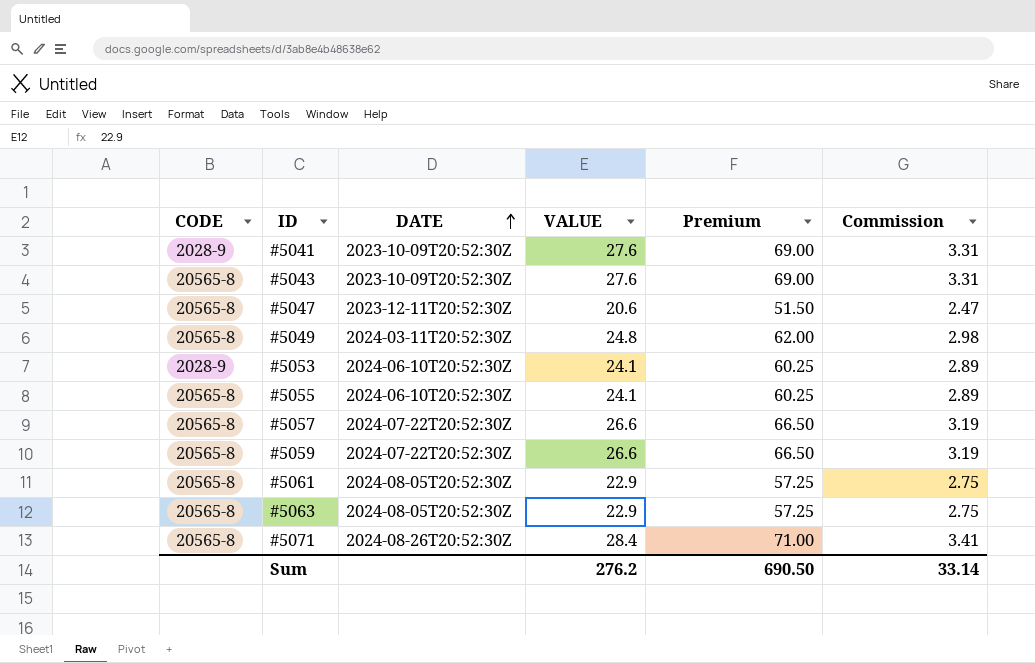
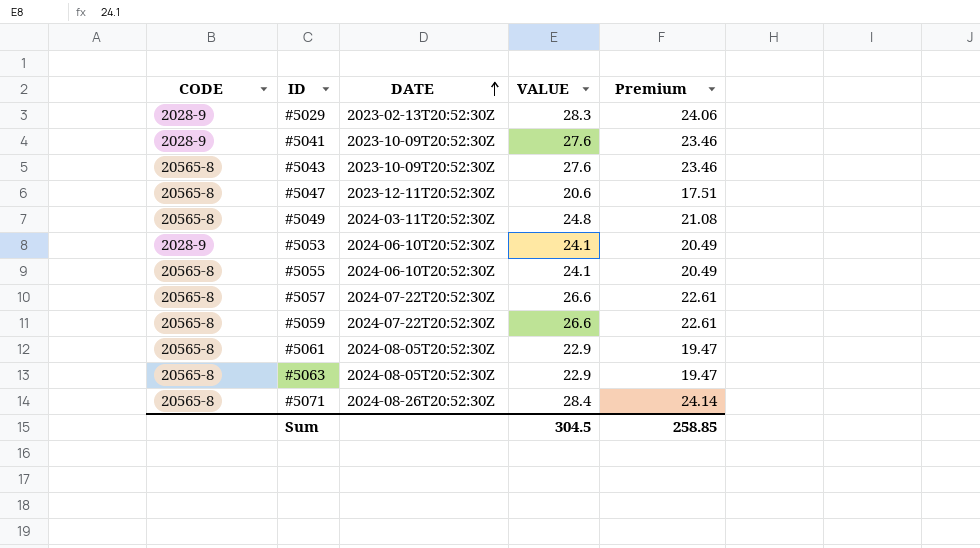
column Commission | formula: [VALUE] * 0.12 -> none
column Premium | formula: [VALUE] * 2.5 -> [VALUE] * 0.85
row #5029: none -> 2028-9 | 2023-02-13T20:52:30Z | 28.3 | 24.06
Sum | VALUE: 276.2 -> 304.5
Sum | Premium: 690.50 -> 258.85

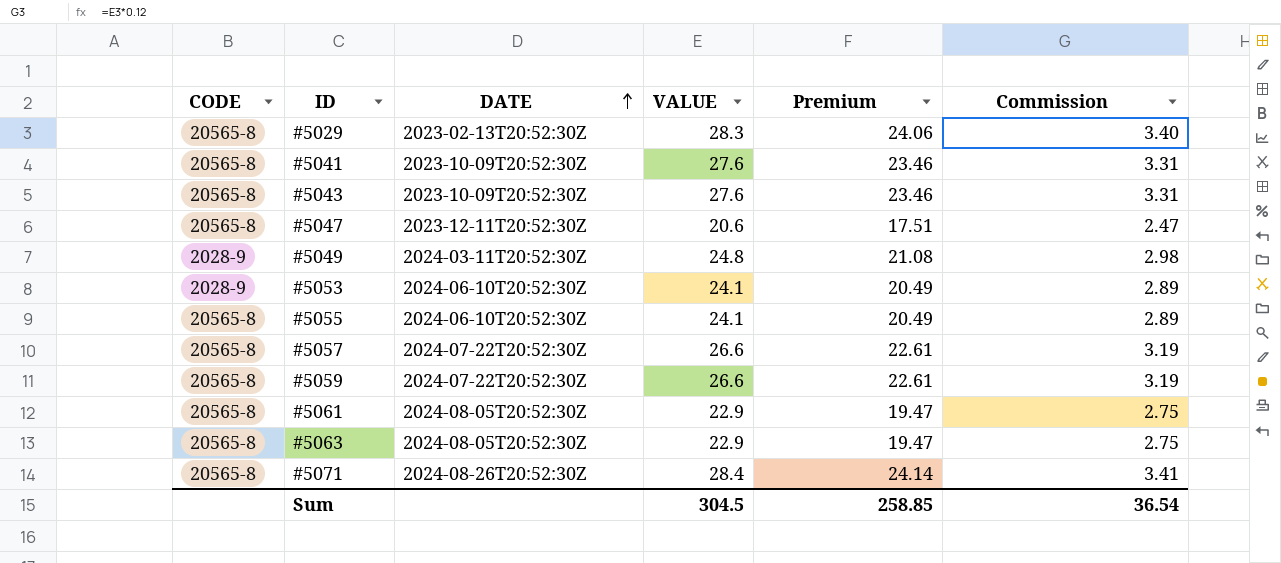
column Commission | formula: none -> [VALUE] * 0.12
#5029 | CODE: 2028-9 -> 20565-8
#5041 | CODE: 2028-9 -> 20565-8
#5049 | CODE: 20565-8 -> 2028-9

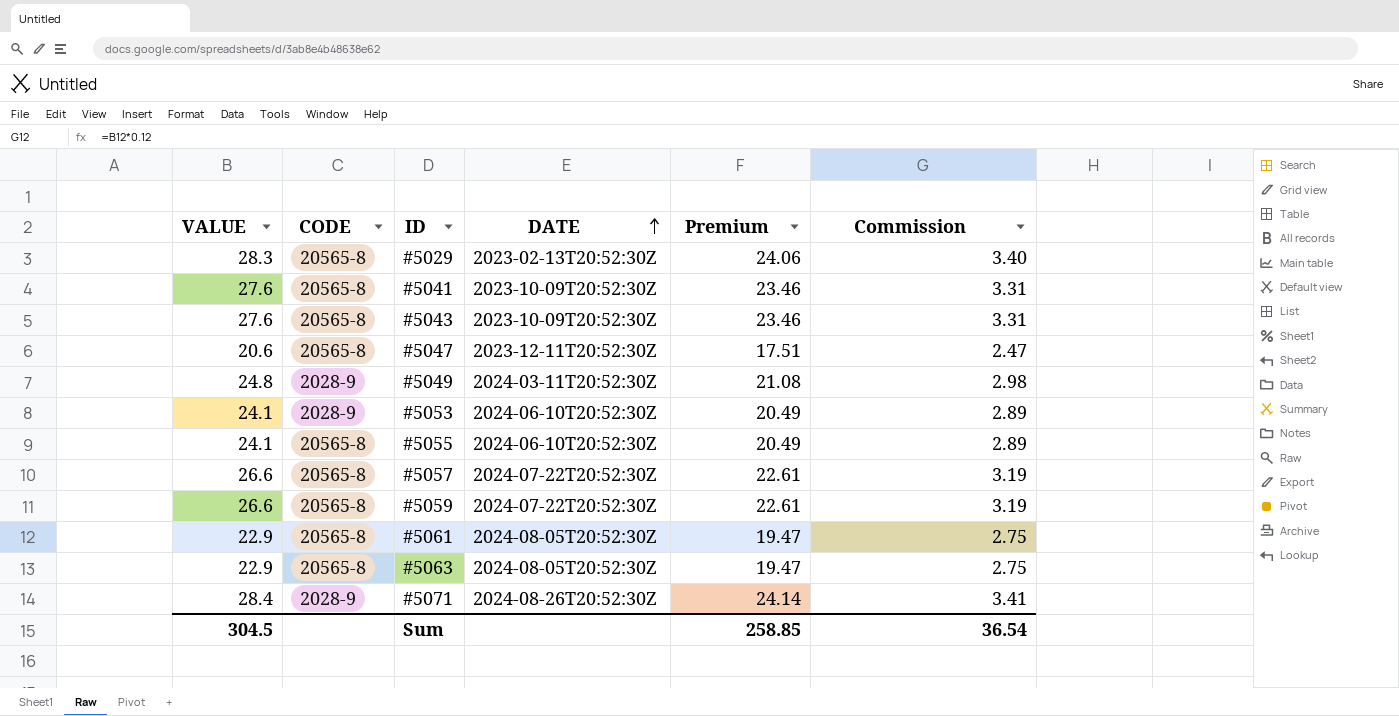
column VALUE | position: 4 -> 1
#5071 | CODE: 20565-8 -> 2028-9

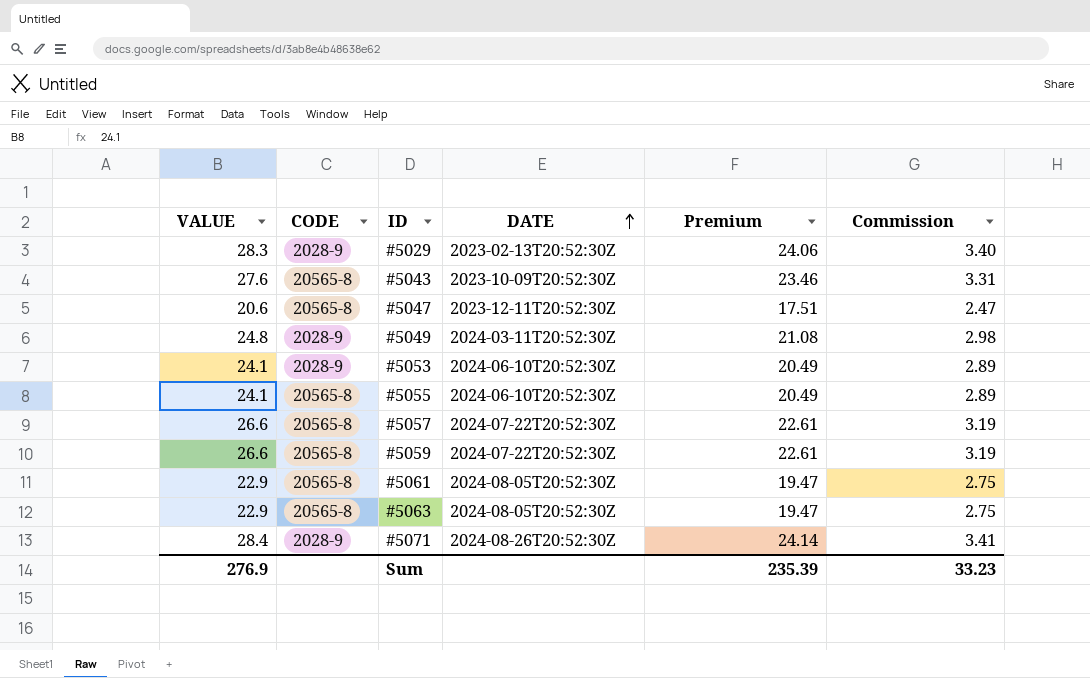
row #5041: 27.6 | 20565-8 | 2023-10-09T20:52:30Z | 23.46 | 3.31 -> none
#5029 | CODE: 20565-8 -> 2028-9
Sum | VALUE: 304.5 -> 276.9
Sum | Premium: 258.85 -> 235.39
Sum | Commission: 36.54 -> 33.23

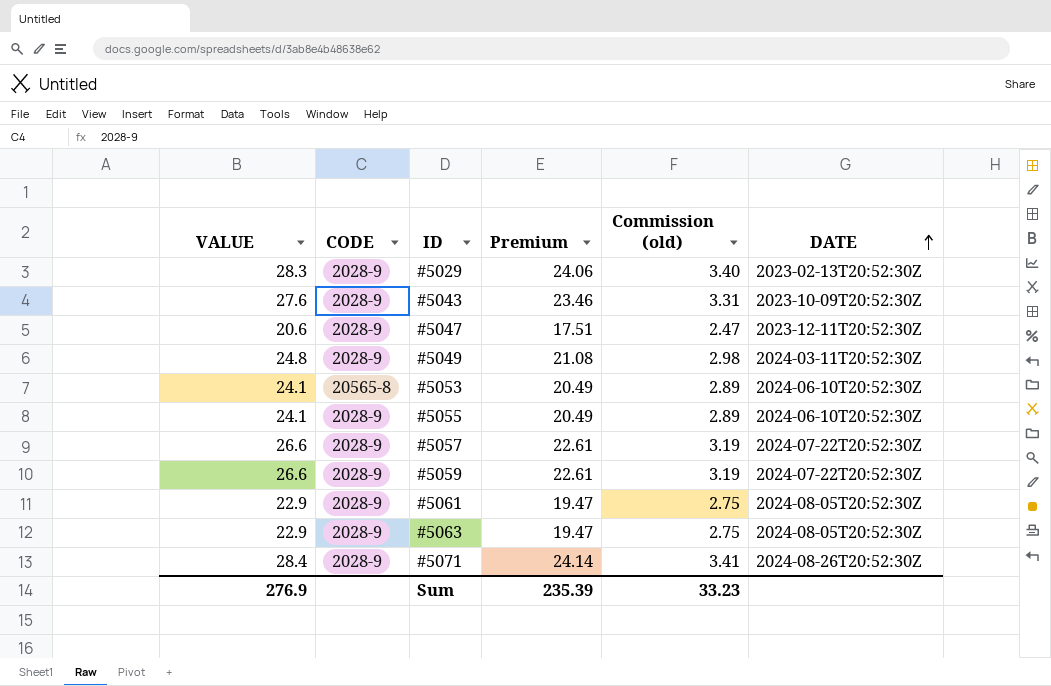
column name: Commission -> Commission (old)
column DATE | position: 4 -> 6
#5043 | CODE: 20565-8 -> 2028-9
#5047 | CODE: 20565-8 -> 2028-9
#5053 | CODE: 2028-9 -> 20565-8
#5055 | CODE: 20565-8 -> 2028-9
#5057 | CODE: 20565-8 -> 2028-9
#5059 | CODE: 20565-8 -> 2028-9
#5061 | CODE: 20565-8 -> 2028-9
#5063 | CODE: 20565-8 -> 2028-9

